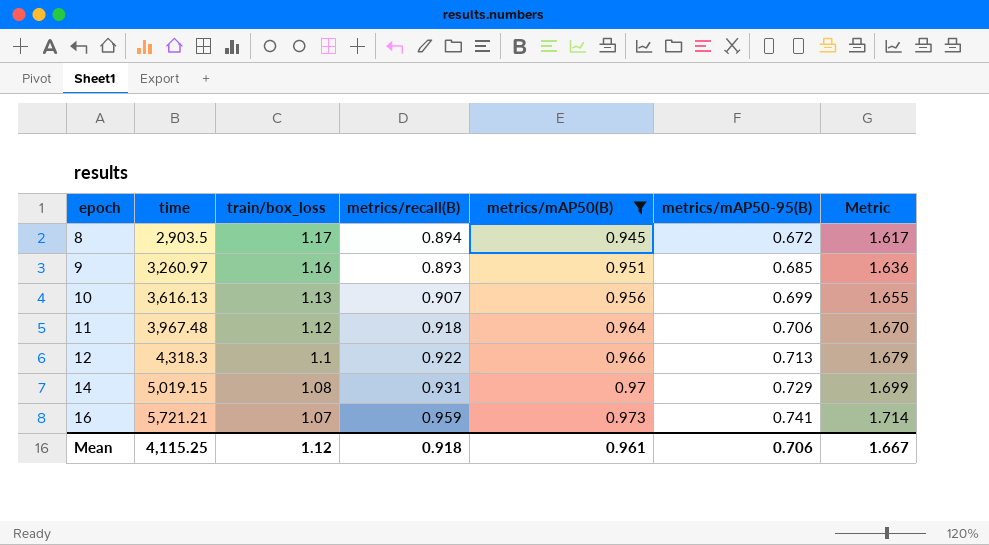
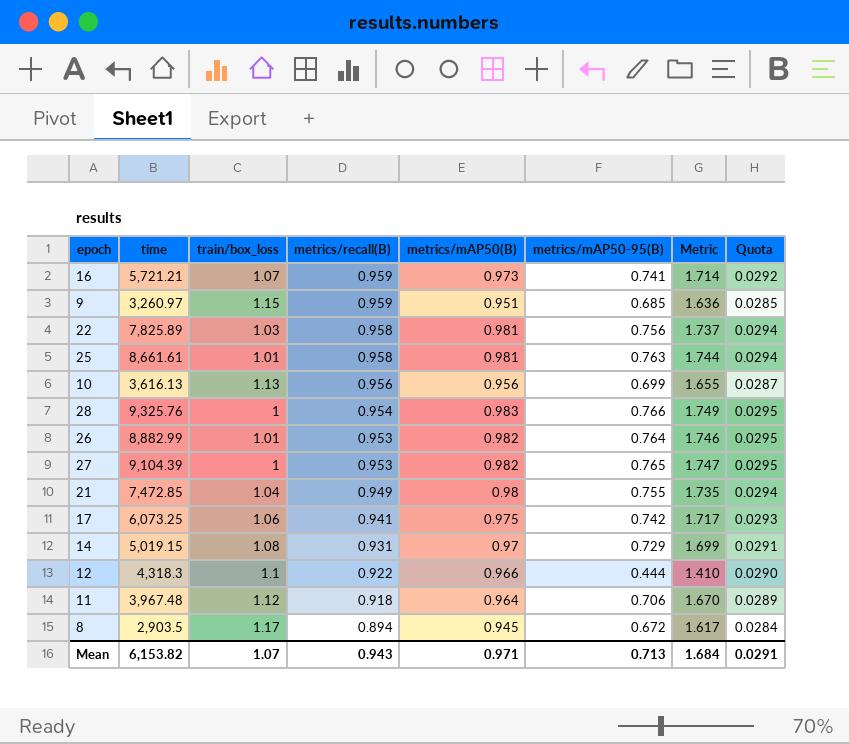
filter: metrics/mAP50(B) <= 0.973 -> none
row order: epoch ascending -> metrics/recall(B) descending
column Quota | formula: none -> [metrics/mAP50(B)] * 0.03
9 | train/box_loss: 1.16 -> 1.15
9 | metrics/recall(B): 0.893 -> 0.959
10 | metrics/recall(B): 0.907 -> 0.956
12 | metrics/mAP50-95(B): 0.713 -> 0.444
12 | Metric: 1.679 -> 1.410
Mean | time: 4,115.25 -> 6,153.82
Mean | train/box_loss: 1.12 -> 1.07
Mean | metrics/recall(B): 0.918 -> 0.943
Mean | metrics/mAP50(B): 0.961 -> 0.971
Mean | metrics/mAP50-95(B): 0.706 -> 0.713
Mean | Metric: 1.667 -> 1.684

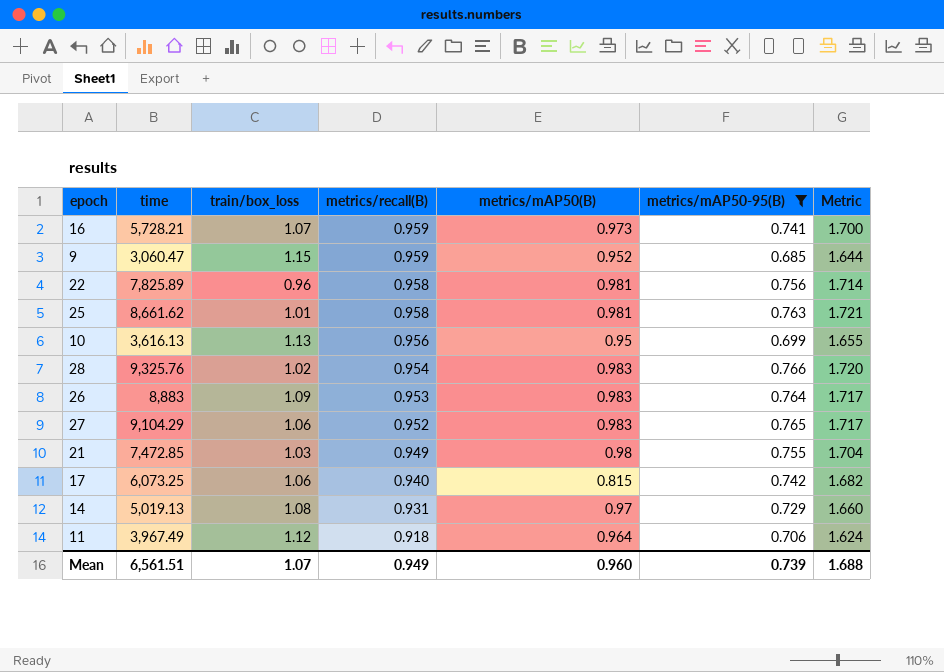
filter: none -> metrics/mAP50-95(B) >= 0.685
column Quota | formula: [metrics/mAP50(B)] * 0.03 -> none
column Metric | formula: [metrics/mAP50(B)] + [metrics/mAP50-95(B)] -> [metrics/recall(B)] + [metrics/mAP50-95(B)]
16 | time: 5,721.21 -> 5,728.21
9 | time: 3,260.97 -> 3,060.47
9 | metrics/mAP50(B): 0.951 -> 0.952
22 | train/box_loss: 1.03 -> 0.96
25 | time: 8,661.61 -> 8,661.62
10 | metrics/mAP50(B): 0.956 -> 0.95
28 | train/box_loss: 1 -> 1.02
26 | time: 8,882.99 -> 8,883
26 | train/box_loss: 1.01 -> 1.09
26 | metrics/mAP50(B): 0.982 -> 0.983
27 | time: 9,104.39 -> 9,104.29
27 | train/box_loss: 1 -> 1.06
27 | metrics/recall(B): 0.953 -> 0.952
27 | metrics/mAP50(B): 0.982 -> 0.983
21 | train/box_loss: 1.04 -> 1.03
17 | metrics/recall(B): 0.941 -> 0.940
17 | metrics/mAP50(B): 0.975 -> 0.815
14 | time: 5,019.15 -> 5,019.13
11 | time: 3,967.48 -> 3,967.49
Mean | time: 6,153.82 -> 6,561.51
Mean | metrics/recall(B): 0.943 -> 0.949
Mean | metrics/mAP50(B): 0.971 -> 0.960
Mean | metrics/mAP50-95(B): 0.713 -> 0.739
Mean | Metric: 1.684 -> 1.688

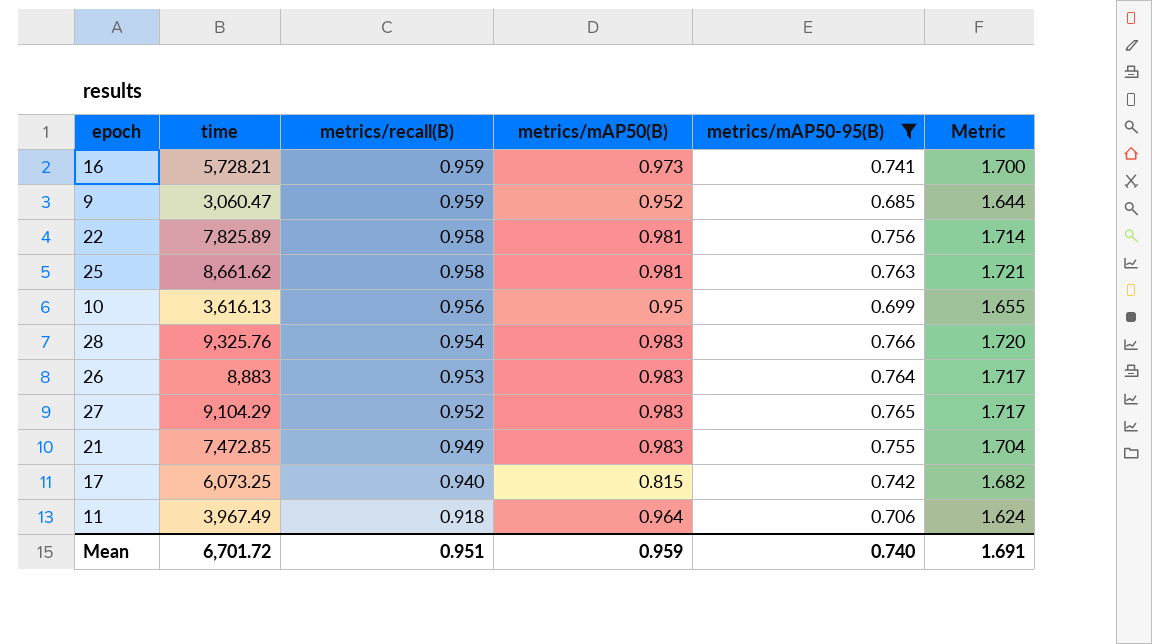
column train/box_loss | position: 3 -> none
row 14: 5,019.13 | 1.08 | 0.931 | 0.97 | 0.729 | 1.660 -> none
21 | metrics/mAP50(B): 0.98 -> 0.983
Mean | time: 6,561.51 -> 6,701.72
Mean | metrics/recall(B): 0.949 -> 0.951
Mean | metrics/mAP50(B): 0.960 -> 0.959
Mean | metrics/mAP50-95(B): 0.739 -> 0.740
Mean | Metric: 1.688 -> 1.691

